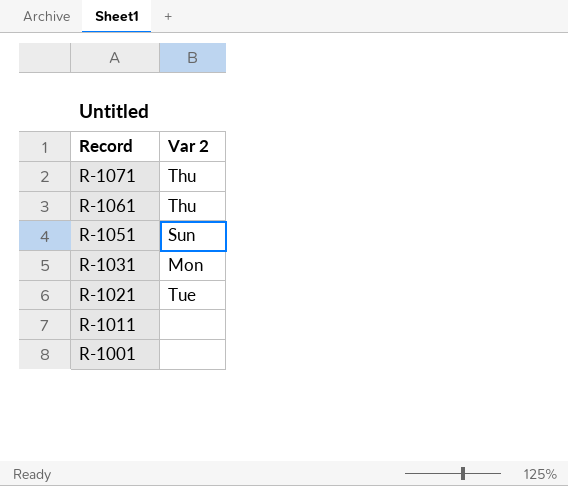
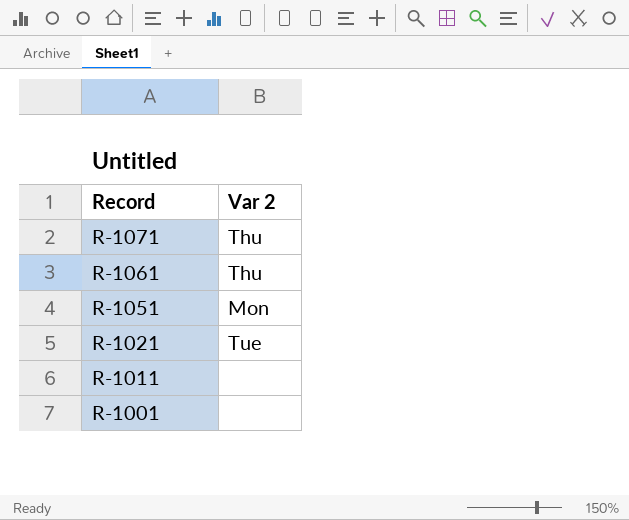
row R-1031: Mon -> none
R-1051 | Var 2: Sun -> Mon

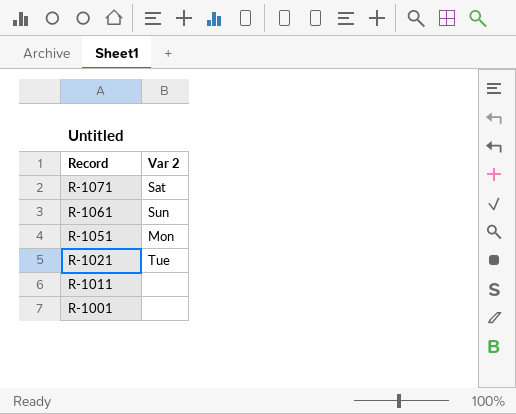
R-1071 | Var 2: Thu -> Sat
R-1061 | Var 2: Thu -> Sun

